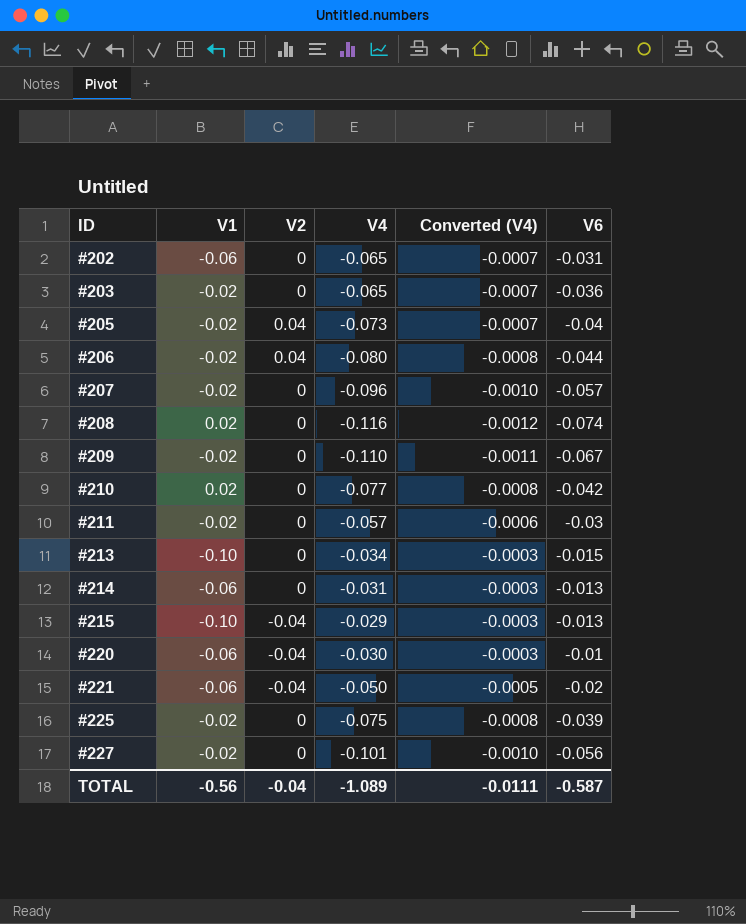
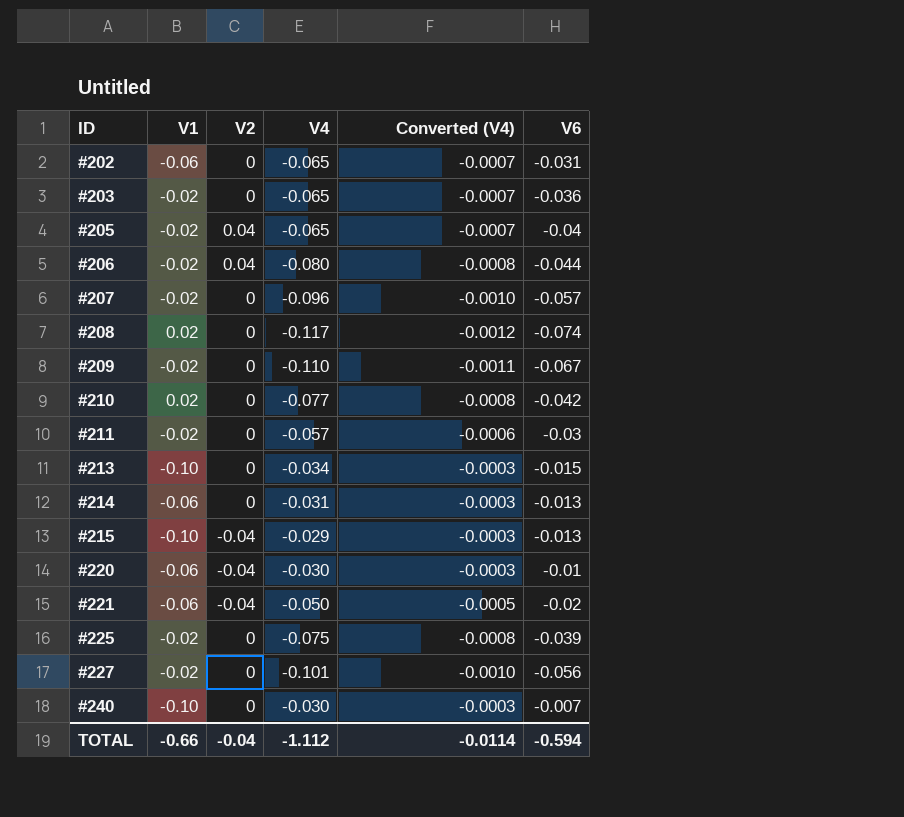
#205 | V4: -0.073 -> -0.065
#208 | V4: -0.116 -> -0.117
row #240: none -> -0.10 | 0 | -0.030 | -0.0003 | -0.007
TOTAL | V1: -0.56 -> -0.66
TOTAL | V4: -1.089 -> -1.112
TOTAL | Converted (V4): -0.0111 -> -0.0114
TOTAL | V6: -0.587 -> -0.594

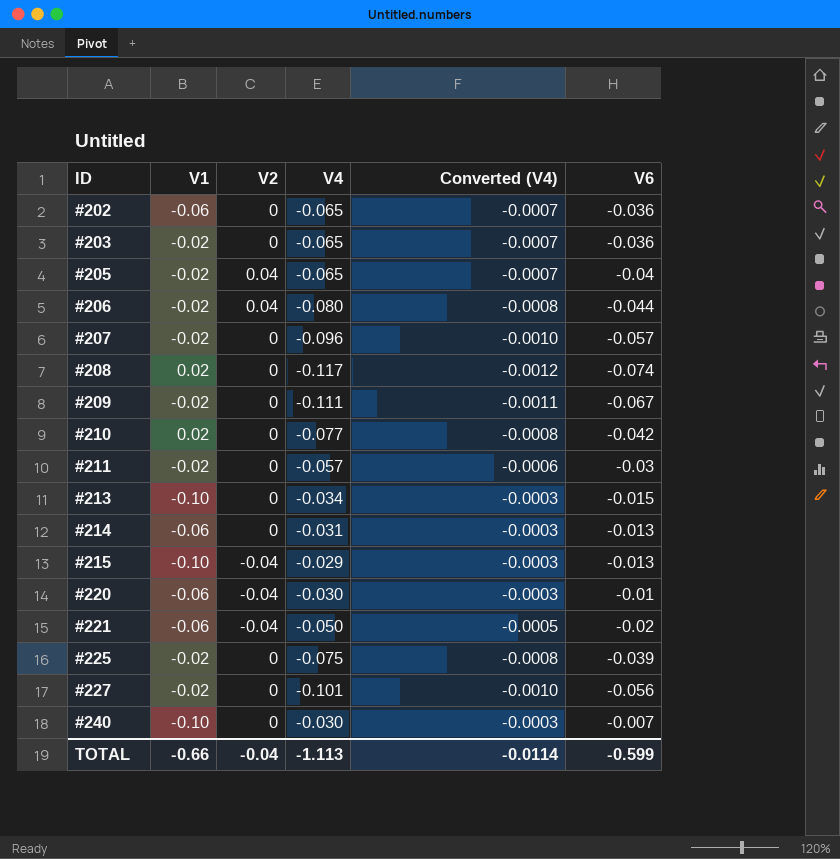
#202 | V6: -0.031 -> -0.036
#209 | V4: -0.110 -> -0.111
TOTAL | V4: -1.112 -> -1.113
TOTAL | V6: -0.594 -> -0.599

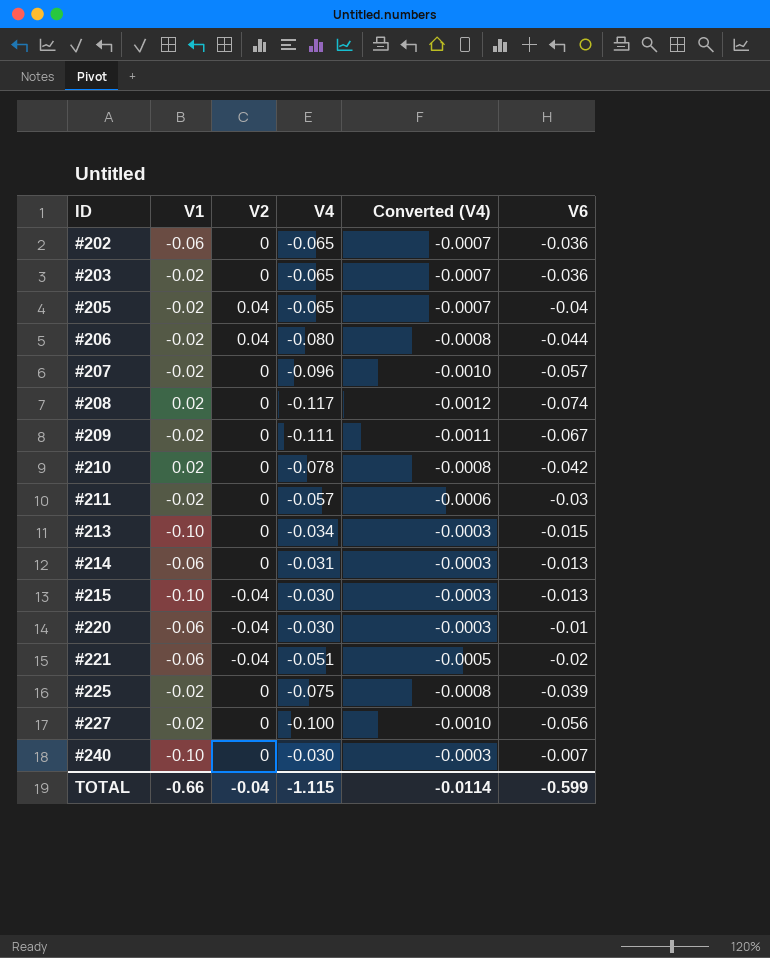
#210 | V4: -0.077 -> -0.078
#215 | V4: -0.029 -> -0.030
#221 | V4: -0.050 -> -0.051
#227 | V4: -0.101 -> -0.100
TOTAL | V4: -1.113 -> -1.115

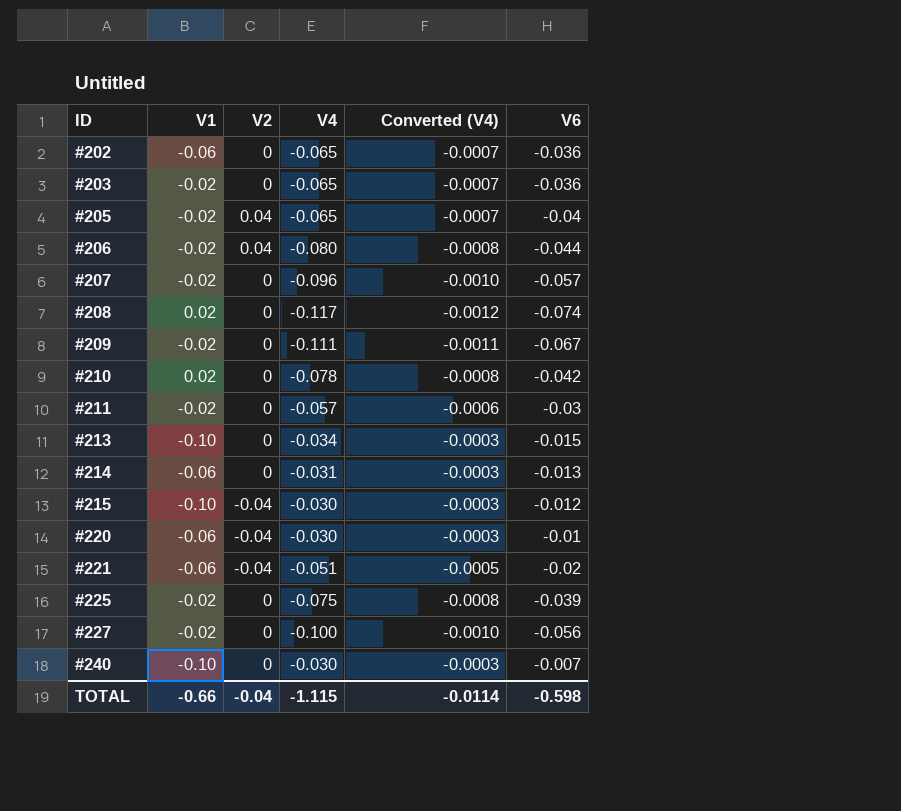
#215 | V6: -0.013 -> -0.012
TOTAL | V6: -0.599 -> -0.598

